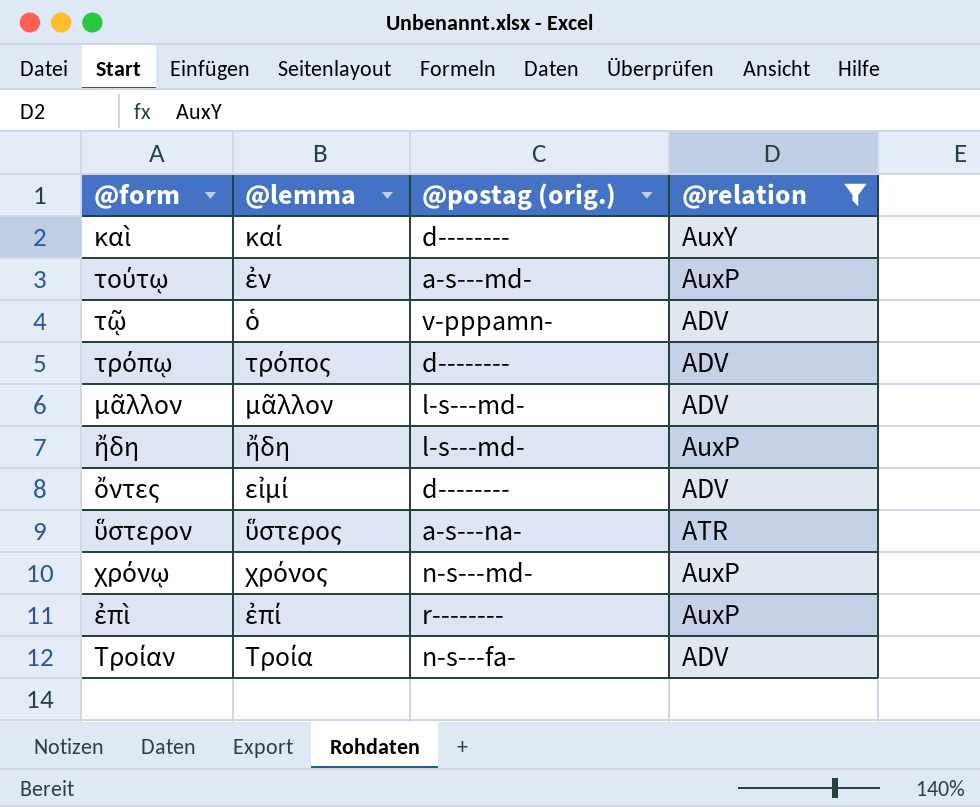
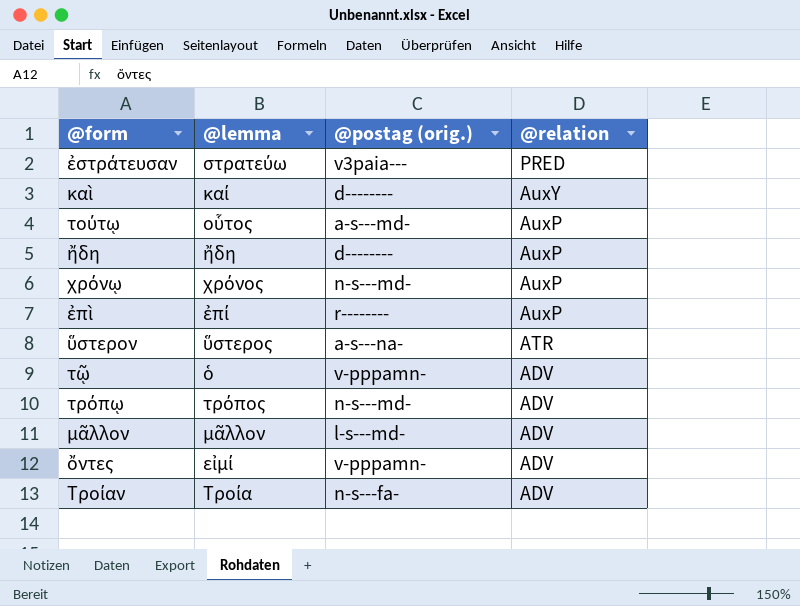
filter: @relation != PRED -> none
row order: none -> @relation descending
τούτῳ | @lemma: ἐν -> οὗτος
ἤδη | @postag (orig.): l-s---md- -> d--------
τρόπῳ | @postag (orig.): d-------- -> n-s---md-
ὄντες | @postag (orig.): d-------- -> v-pppamn-

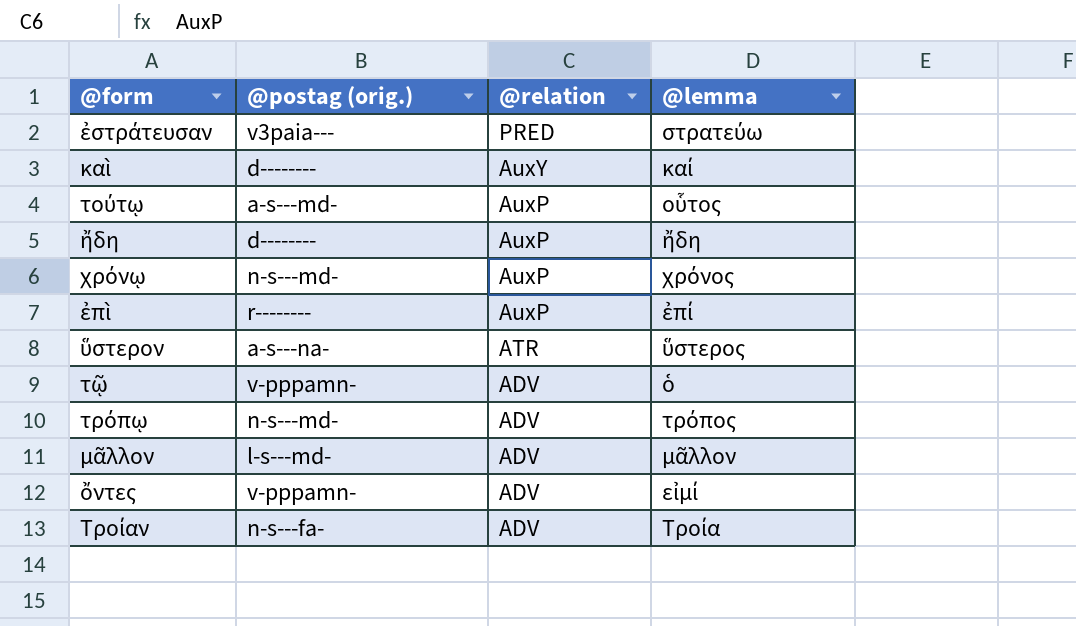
column @lemma | position: 2 -> 4

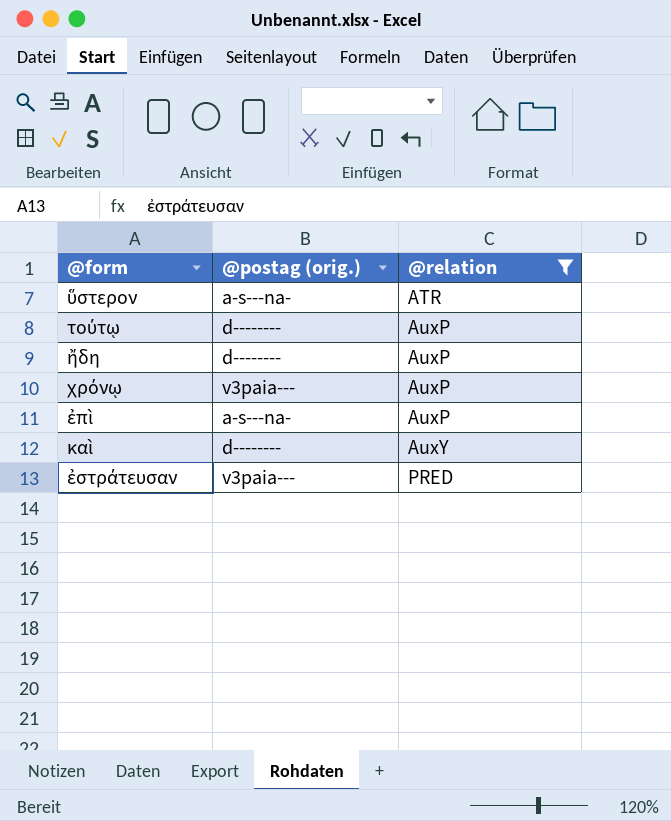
filter: none -> @relation != ADV
row order: @relation descending -> @relation ascending
column @lemma | position: 4 -> none
τούτῳ | @postag (orig.): a-s---md- -> d--------
χρόνῳ | @postag (orig.): n-s---md- -> v3paia---
ἐπὶ | @postag (orig.): r-------- -> a-s---na-

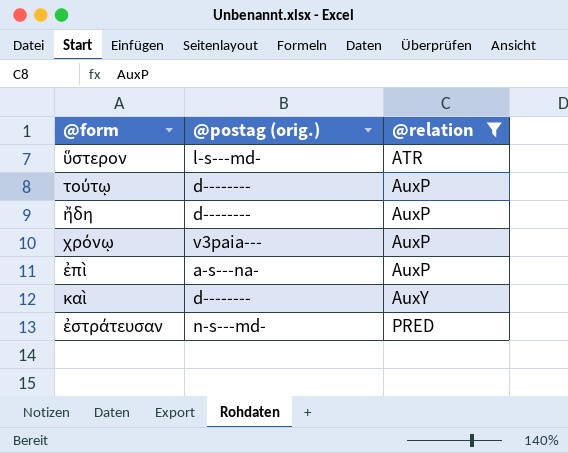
ὕστερον | @postag (orig.): a-s---na- -> l-s---md-
ἐστράτευσαν | @postag (orig.): v3paia--- -> n-s---md-

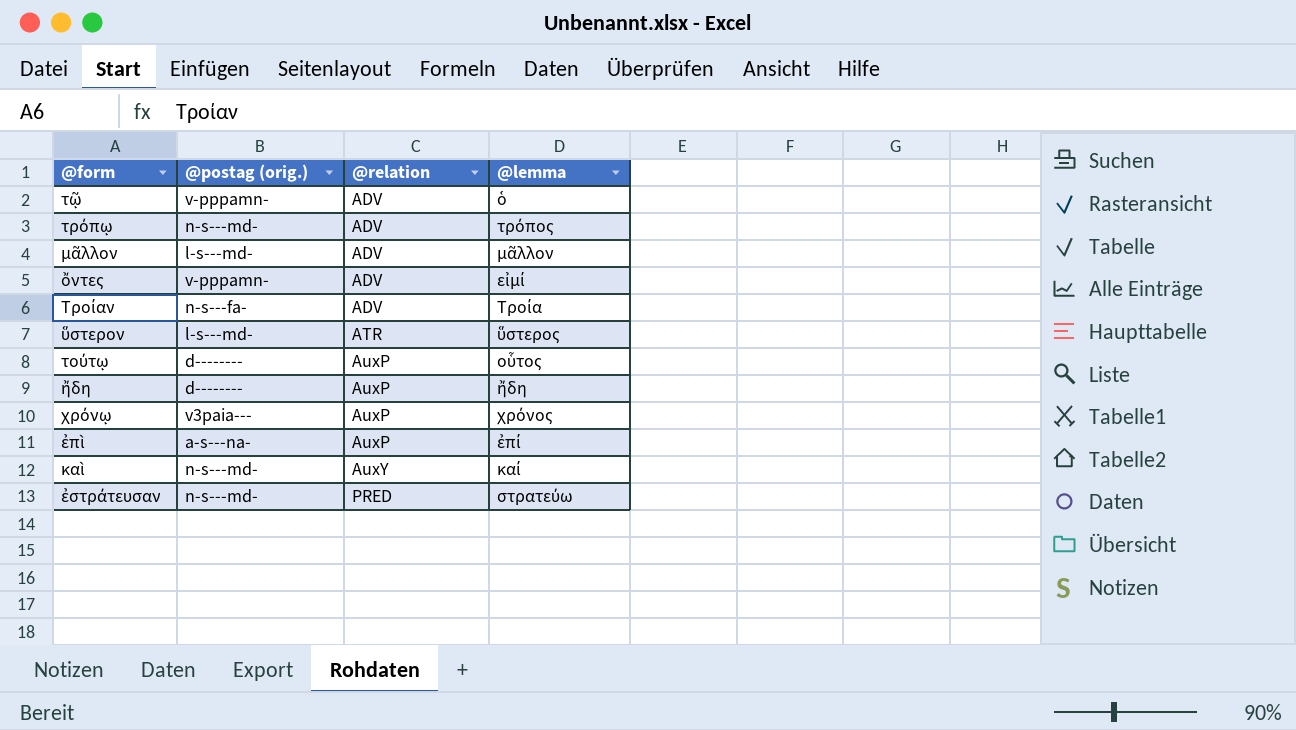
filter: @relation != ADV -> none
column @lemma | position: none -> 4
καὶ | @postag (orig.): d-------- -> n-s---md-

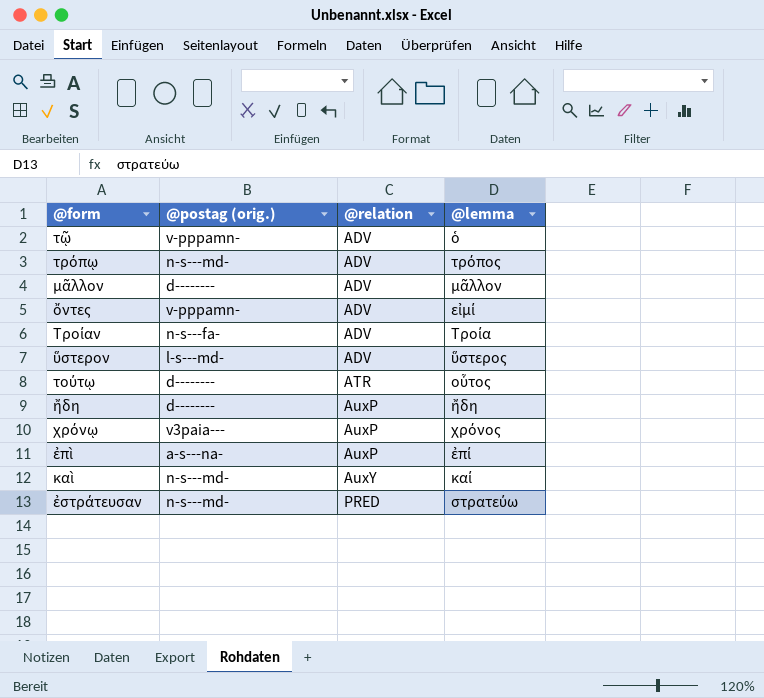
μᾶλλον | @postag (orig.): l-s---md- -> d--------
ὕστερον | @relation: ATR -> ADV
τούτῳ | @relation: AuxP -> ATR

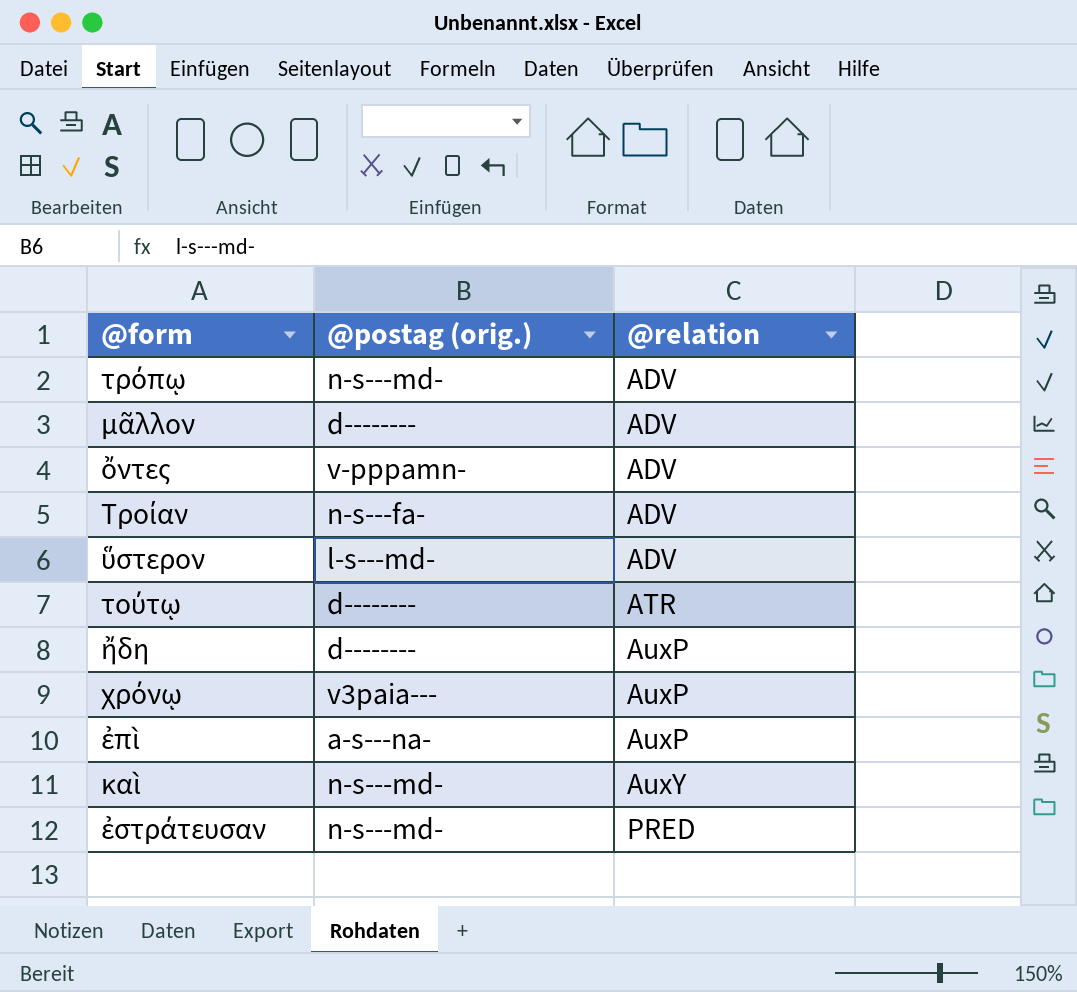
column @lemma | position: 4 -> none
row τῷ: v-pppamn- | ADV | ὁ -> none

